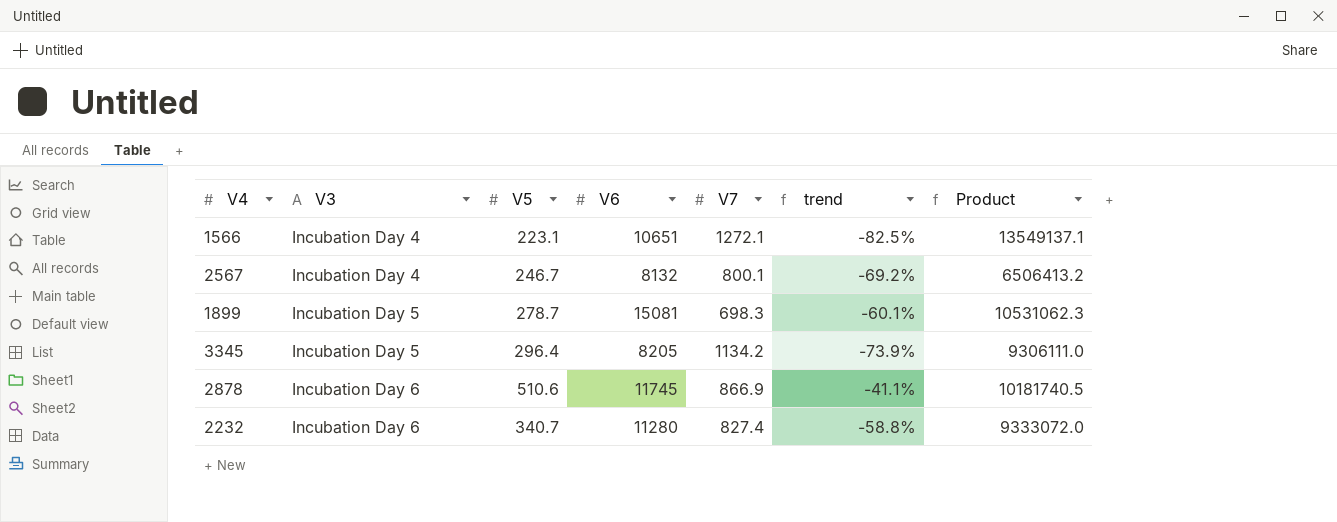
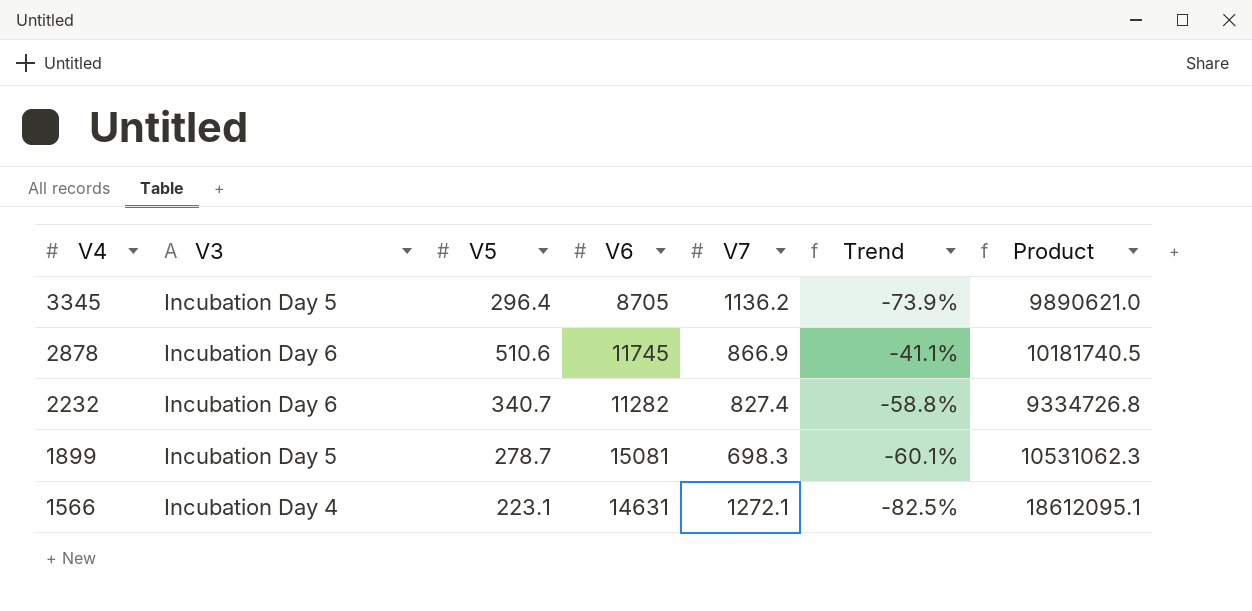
row order: V3 ascending -> V4 descending
column name: trend -> Trend
row 2567: Incubation Day 4 | 246.7 | 8132 | 800.1 | -69.2% | 6506413.2 -> none
3345 | V6: 8205 -> 8705
3345 | V7: 1134.2 -> 1136.2
3345 | Product: 9306111.0 -> 9890621.0
2232 | V6: 11280 -> 11282
2232 | Product: 9333072.0 -> 9334726.8
1566 | V6: 10651 -> 14631
1566 | Product: 13549137.1 -> 18612095.1

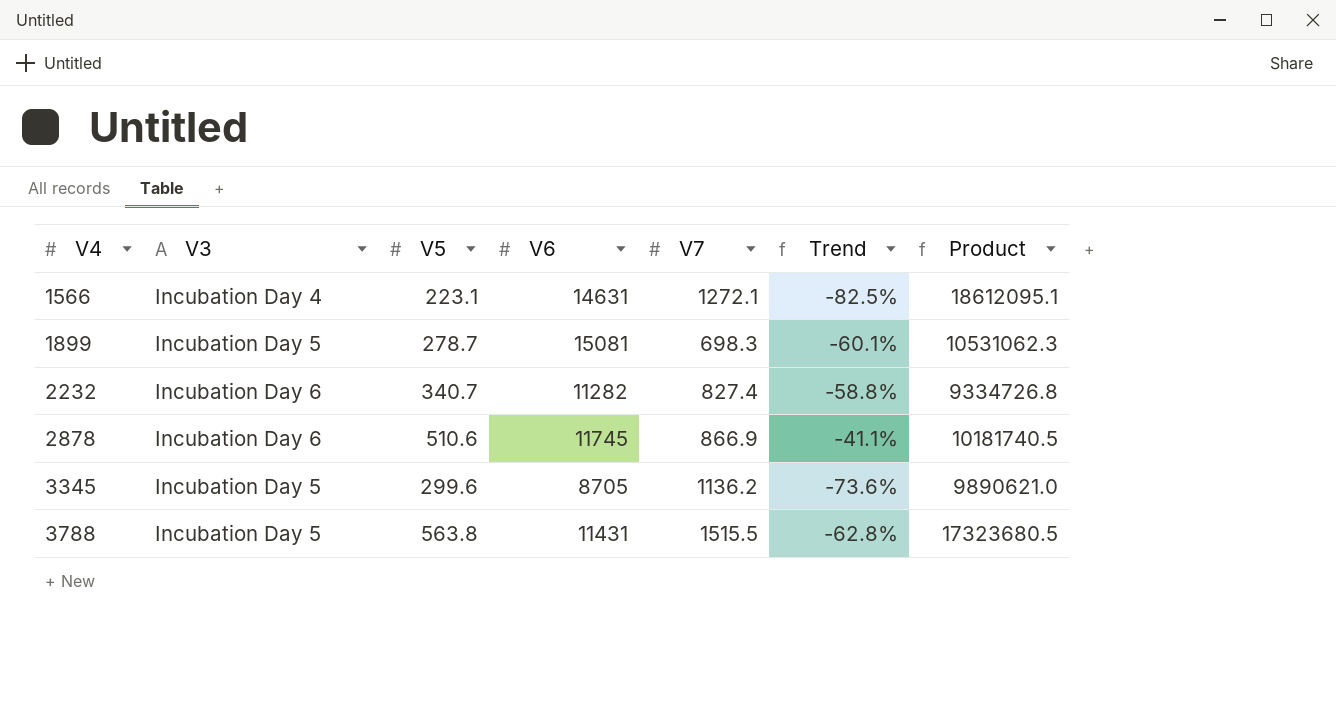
row order: V4 descending -> V4 ascending
3345 | V5: 296.4 -> 299.6
3345 | Trend: -73.9% -> -73.6%
row 3788: none -> Incubation Day 5 | 563.8 | 11431 | 1515.5 | -62.8% | 17323680.5

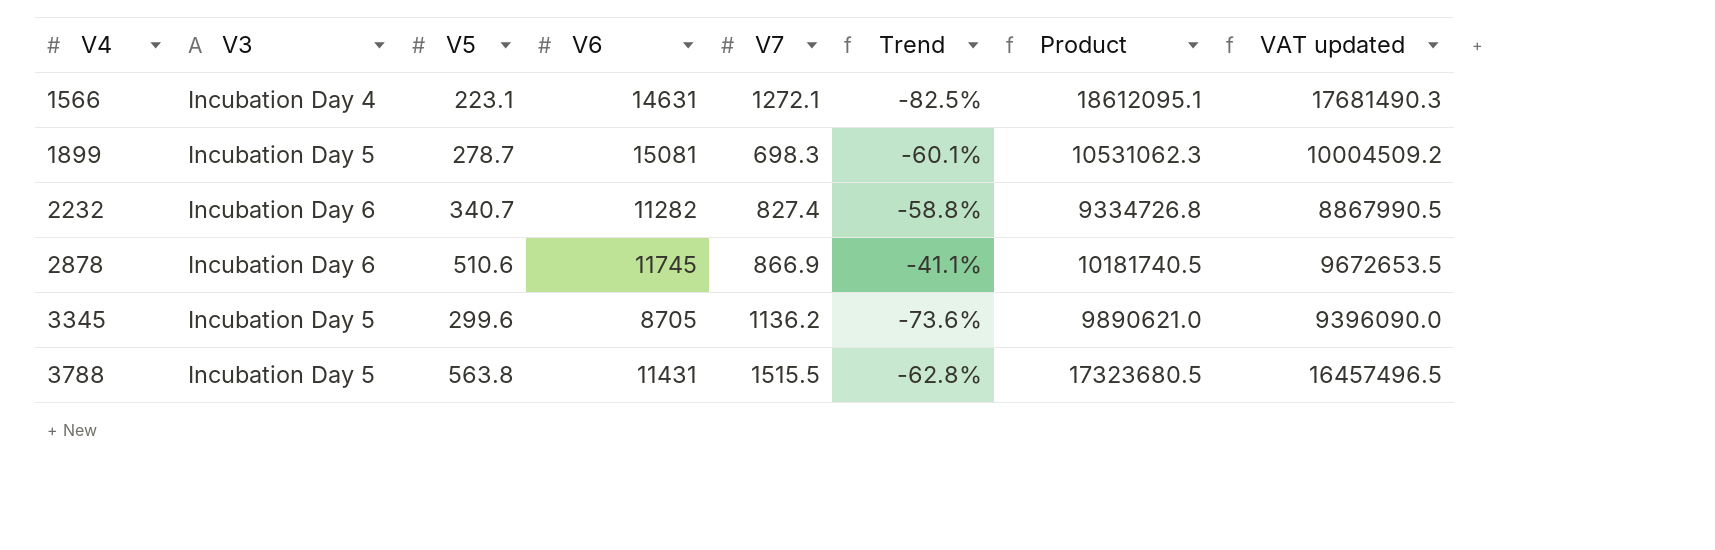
column VAT updated | formula: none -> [Product] * 0.95

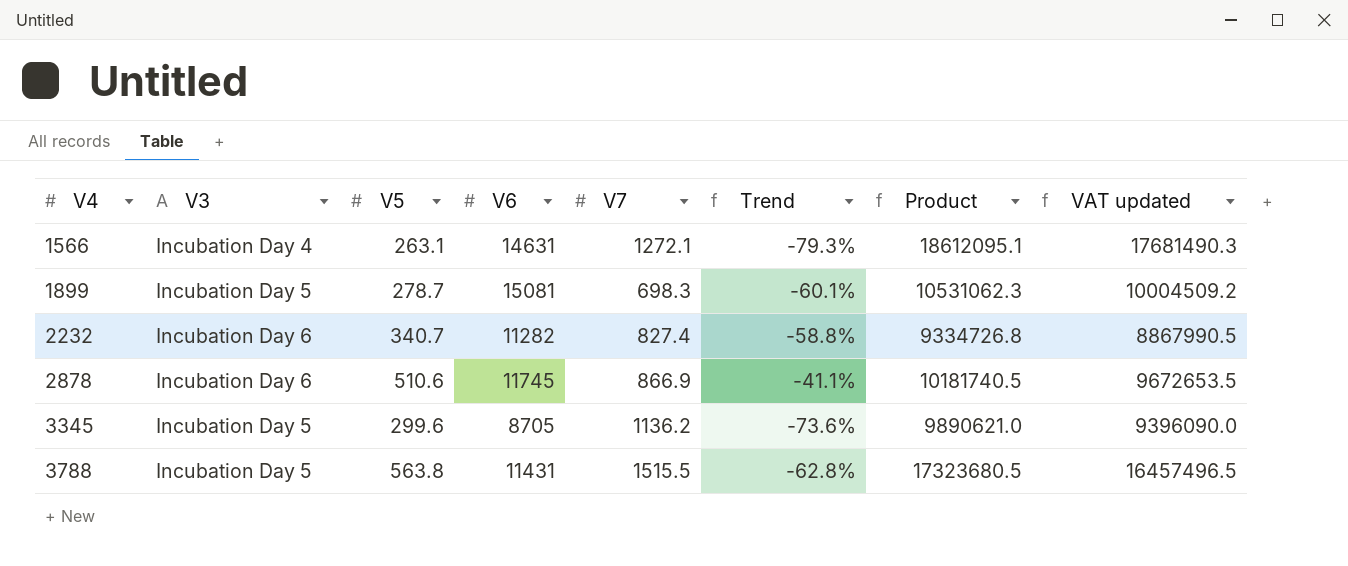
1566 | V5: 223.1 -> 263.1
1566 | Trend: -82.5% -> -79.3%

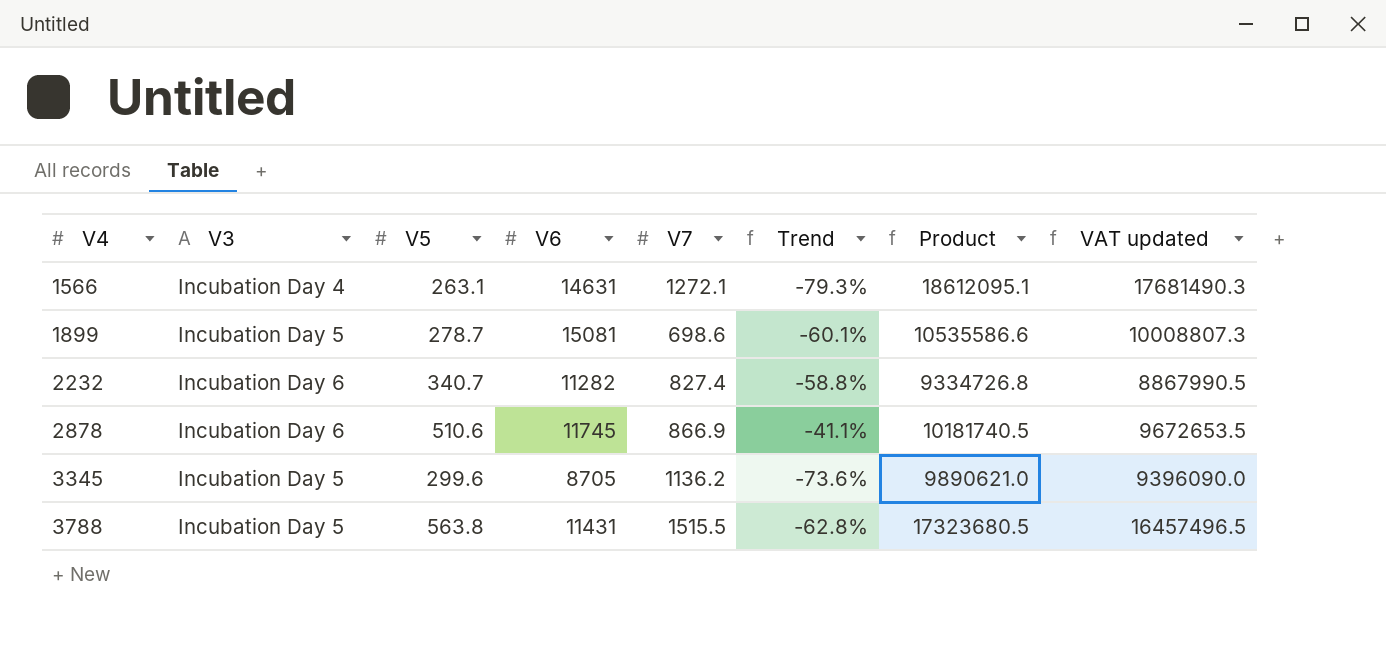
1899 | V7: 698.3 -> 698.6
1899 | Product: 10531062.3 -> 10535586.6
1899 | VAT updated: 10004509.2 -> 10008807.3

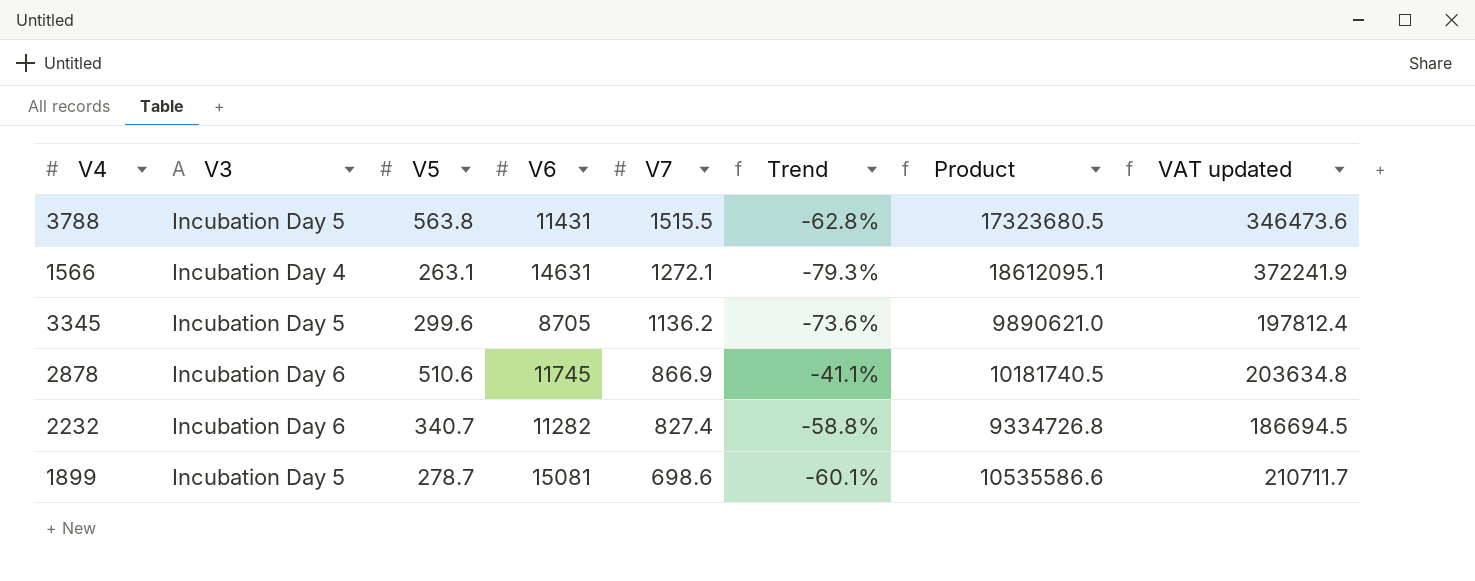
row order: V4 ascending -> V7 descending
column VAT updated | formula: [Product] * 0.95 -> [Product] * 0.02

